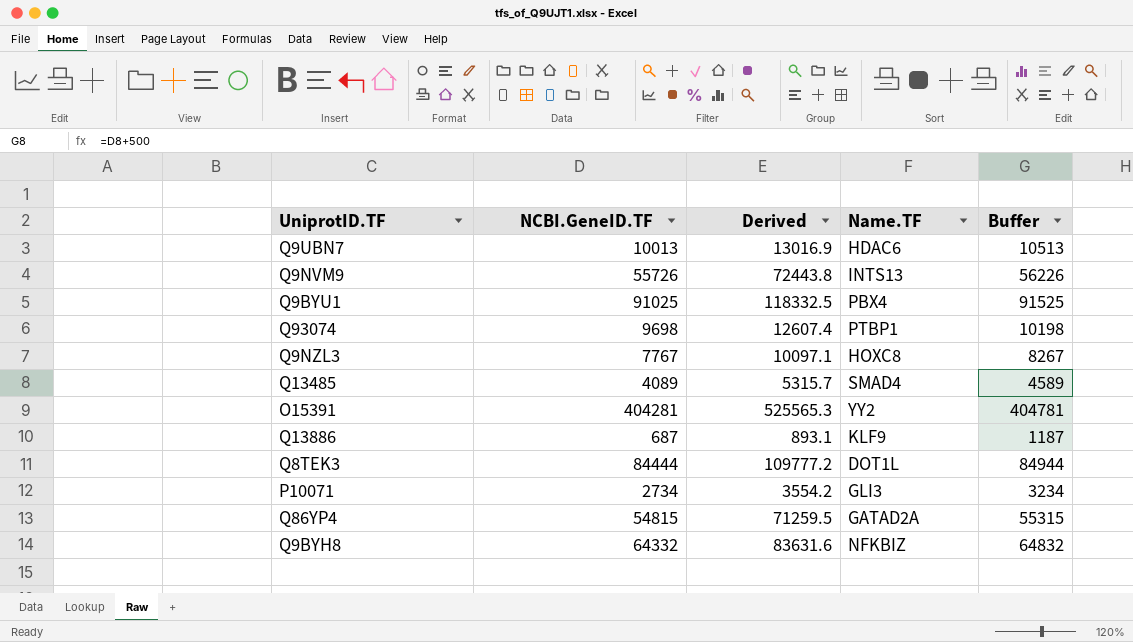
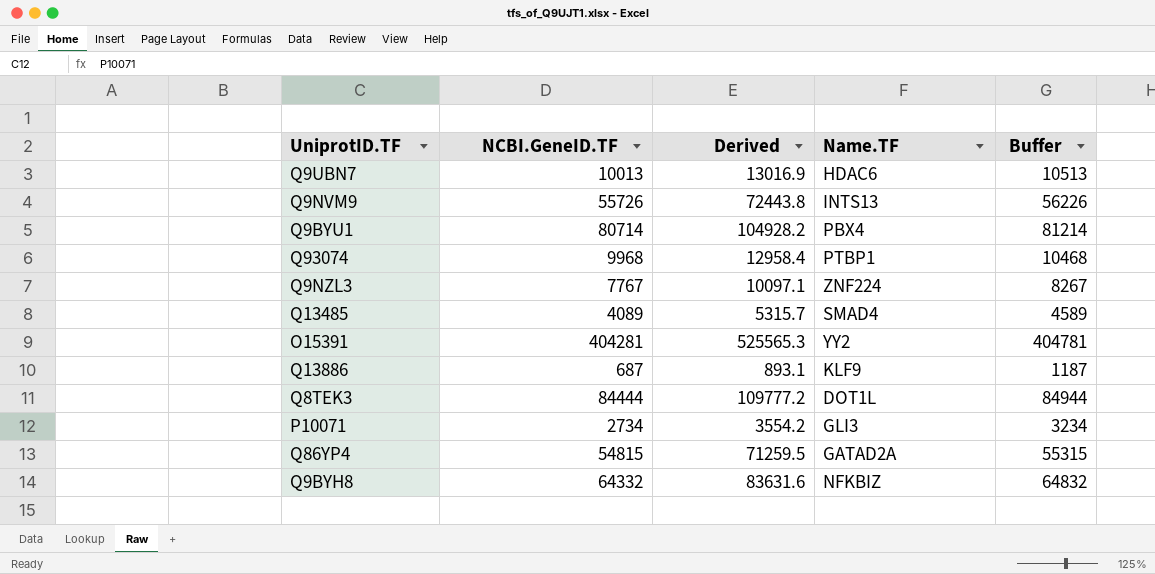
Q9BYU1 | NCBI.GeneID.TF: 91025 -> 80714
Q9BYU1 | Derived: 118332.5 -> 104928.2
Q9BYU1 | Buffer: 91525 -> 81214
Q93074 | NCBI.GeneID.TF: 9698 -> 9968
Q93074 | Derived: 12607.4 -> 12958.4
Q93074 | Buffer: 10198 -> 10468
Q9NZL3 | Name.TF: HOXC8 -> ZNF224

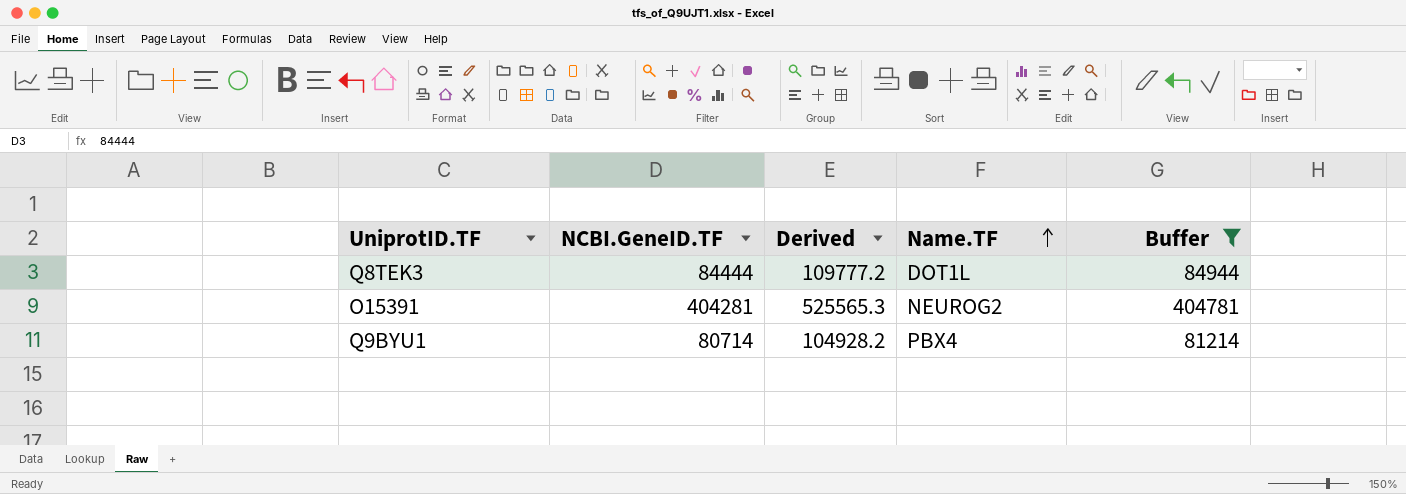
filter: none -> Buffer >= 81214
row order: none -> Name.TF ascending
O15391 | Name.TF: YY2 -> NEUROG2

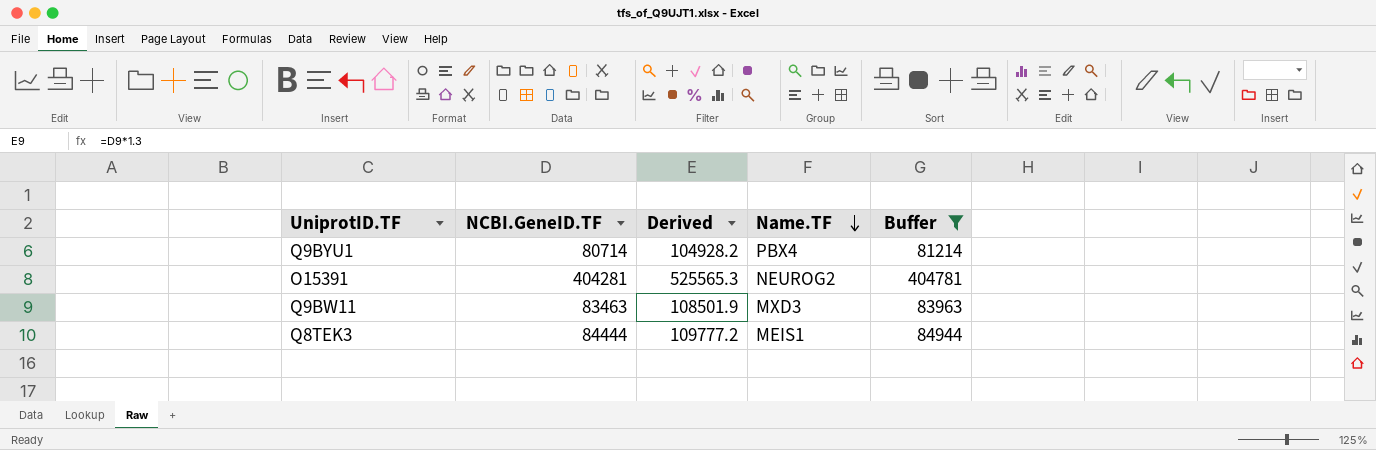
row order: Name.TF ascending -> Name.TF descending
row Q9BW11: none -> 83463 | 108501.9 | MXD3 | 83963
Q8TEK3 | Name.TF: DOT1L -> MEIS1

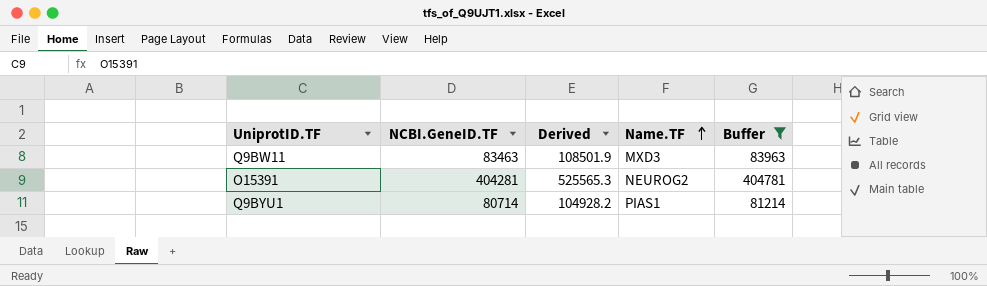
row order: Name.TF descending -> Name.TF ascending
row Q8TEK3: 84444 | 109777.2 | MEIS1 | 84944 -> none
Q9BYU1 | Name.TF: PBX4 -> PIAS1

